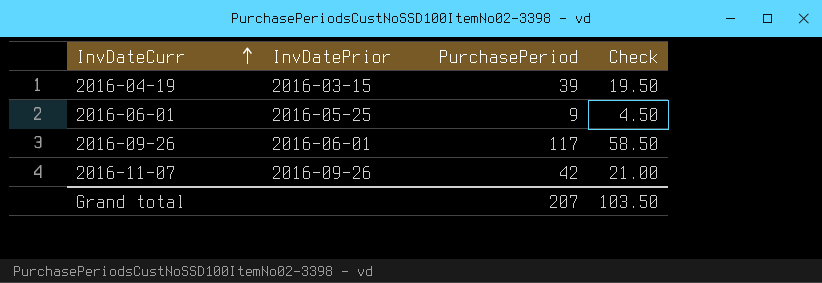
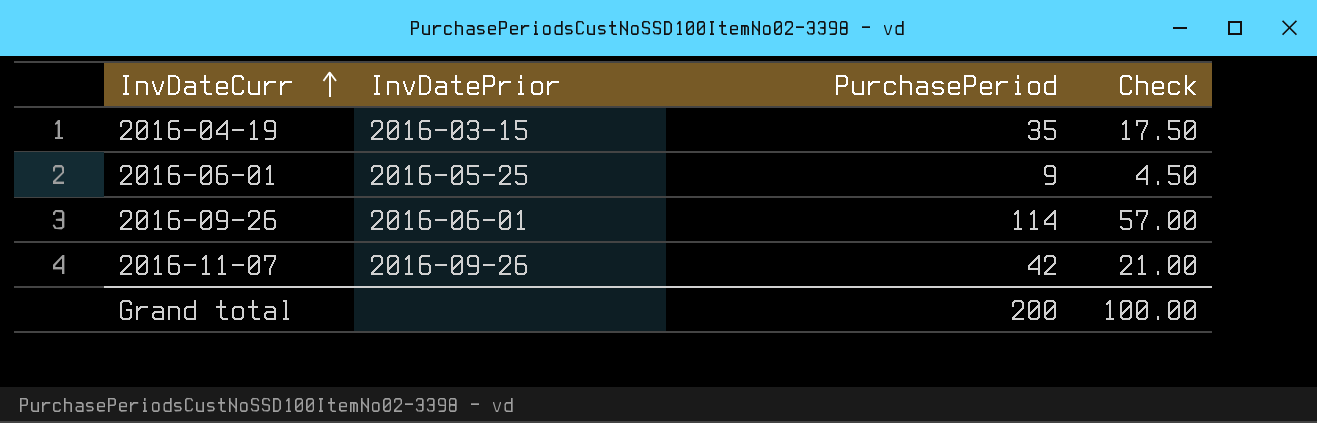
2016-04-19 | PurchasePeriod: 39 -> 35
2016-04-19 | Check: 19.50 -> 17.50
2016-09-26 | PurchasePeriod: 117 -> 114
2016-09-26 | Check: 58.50 -> 57.00
Grand total | PurchasePeriod: 207 -> 200
Grand total | Check: 103.50 -> 100.00

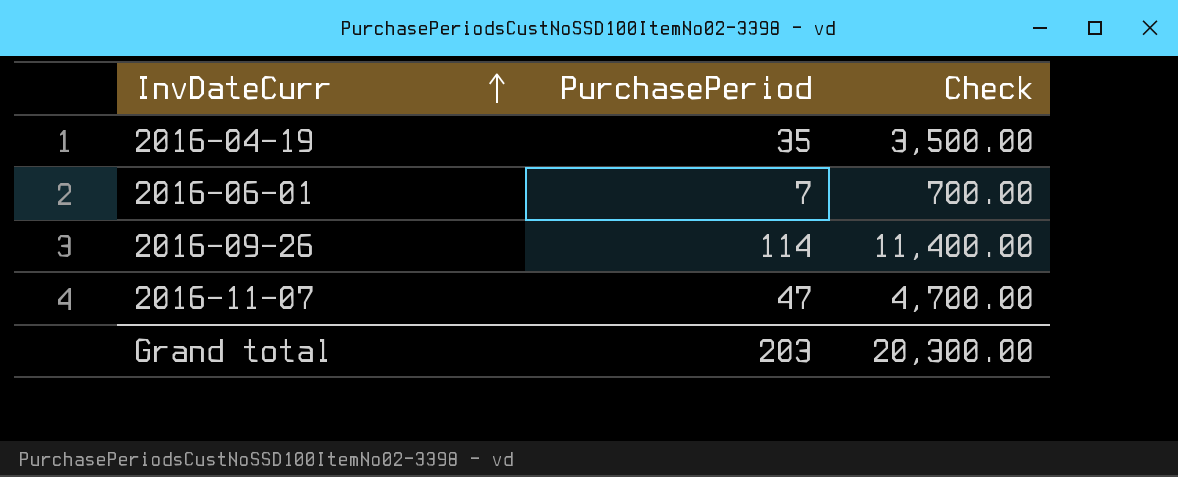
column InvDatePrior | position: 2 -> none
column Check | formula: [PurchasePeriod] * 0.5 -> [PurchasePeriod] * 100
2016-06-01 | PurchasePeriod: 9 -> 7
2016-11-07 | PurchasePeriod: 42 -> 47
Grand total | PurchasePeriod: 200 -> 203
Grand total | Check: 100.00 -> 20,300.00

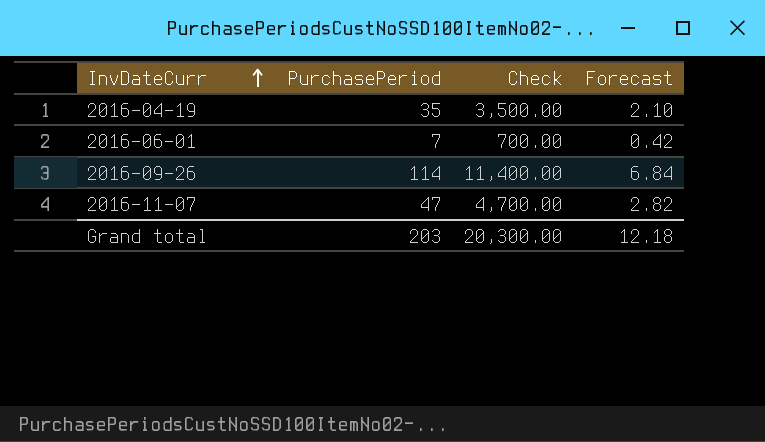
column Forecast | formula: none -> [PurchasePeriod] * 0.06

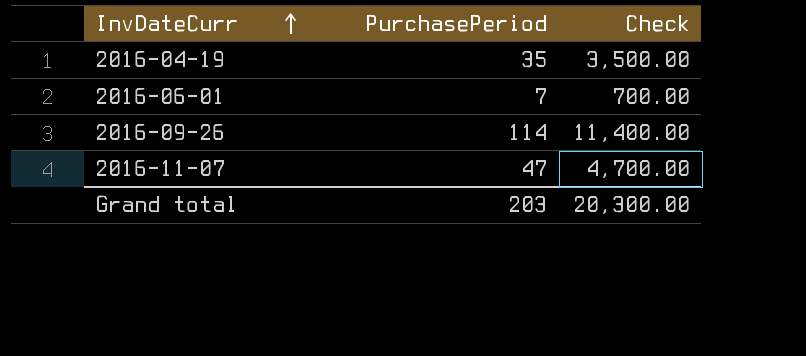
column Forecast | formula: [PurchasePeriod] * 0.06 -> none

